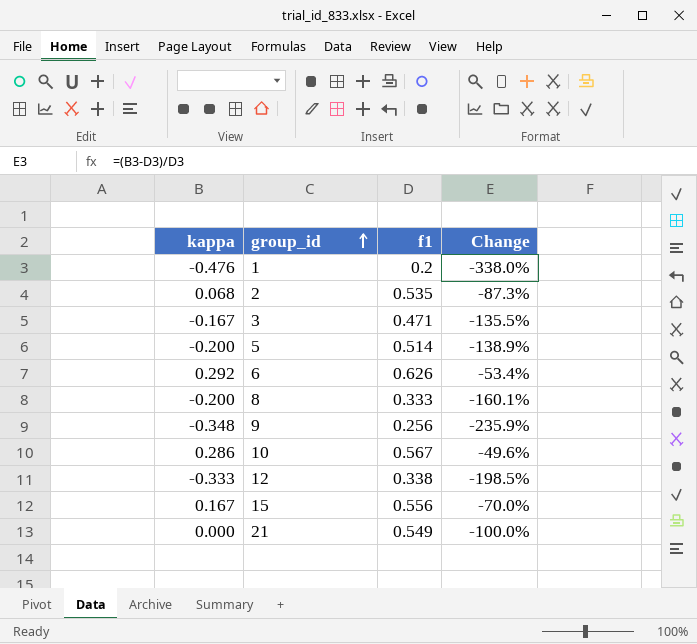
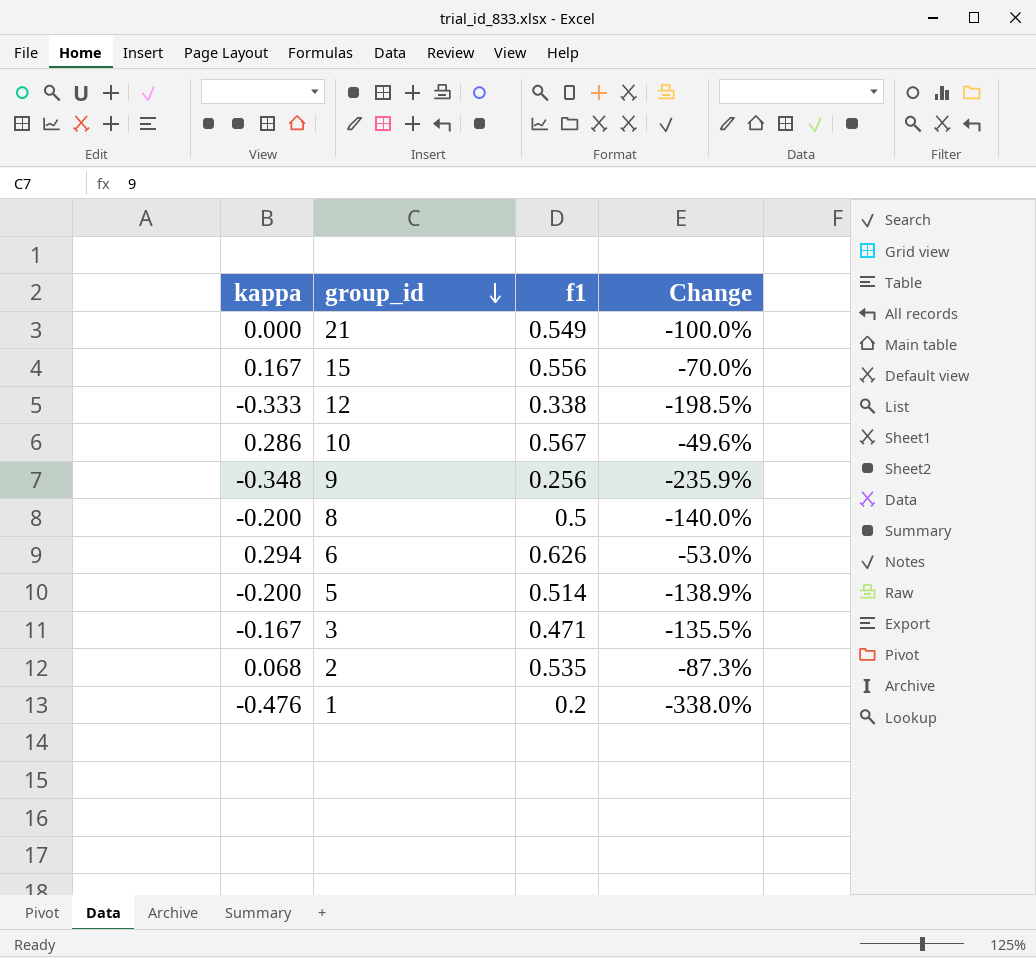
row order: group_id ascending -> group_id descending
8 | f1: 0.333 -> 0.5
8 | Change: -160.1% -> -140.0%
6 | kappa: 0.292 -> 0.294
6 | Change: -53.4% -> -53.0%

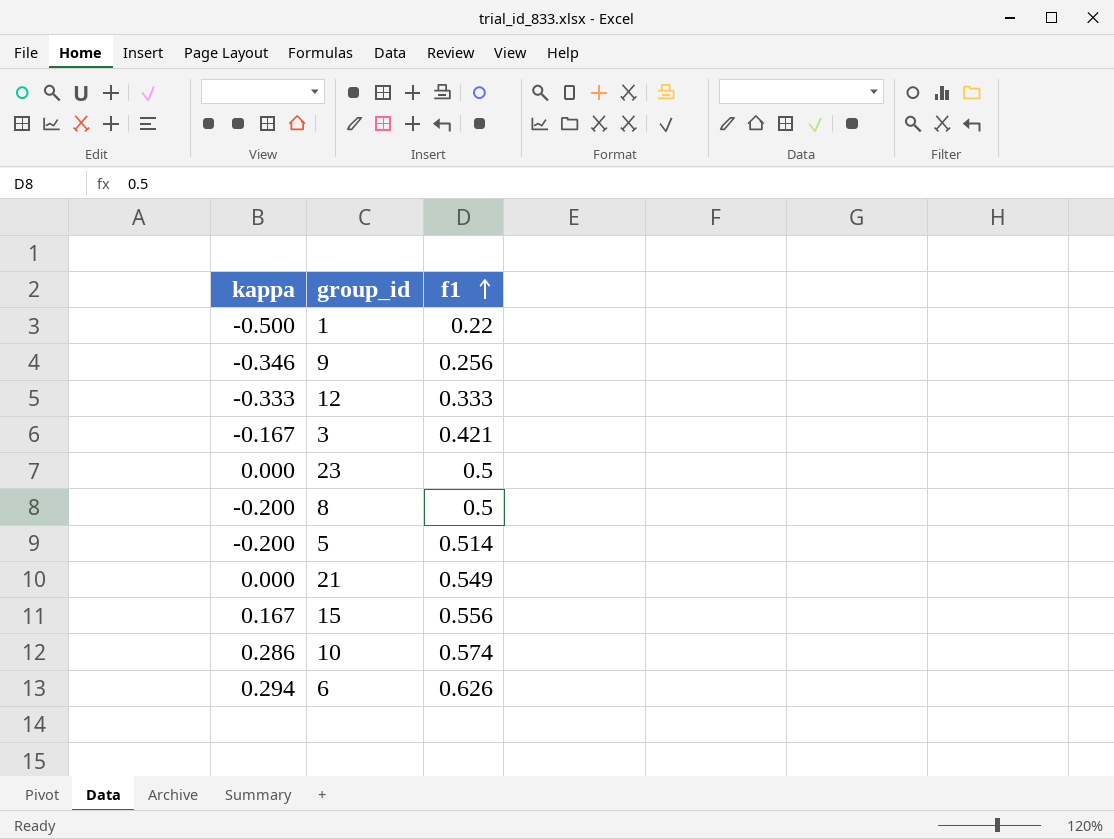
row order: group_id descending -> f1 ascending
column Change | formula: ([kappa] - [f1]) / [f1] -> none
row 2: 0.068 | 0.535 | -87.3% -> none
1 | kappa: -0.476 -> -0.500
1 | f1: 0.2 -> 0.22
9 | kappa: -0.348 -> -0.346
12 | f1: 0.338 -> 0.333
3 | f1: 0.471 -> 0.421
row 23: none -> 0.000 | 0.5
10 | f1: 0.567 -> 0.574

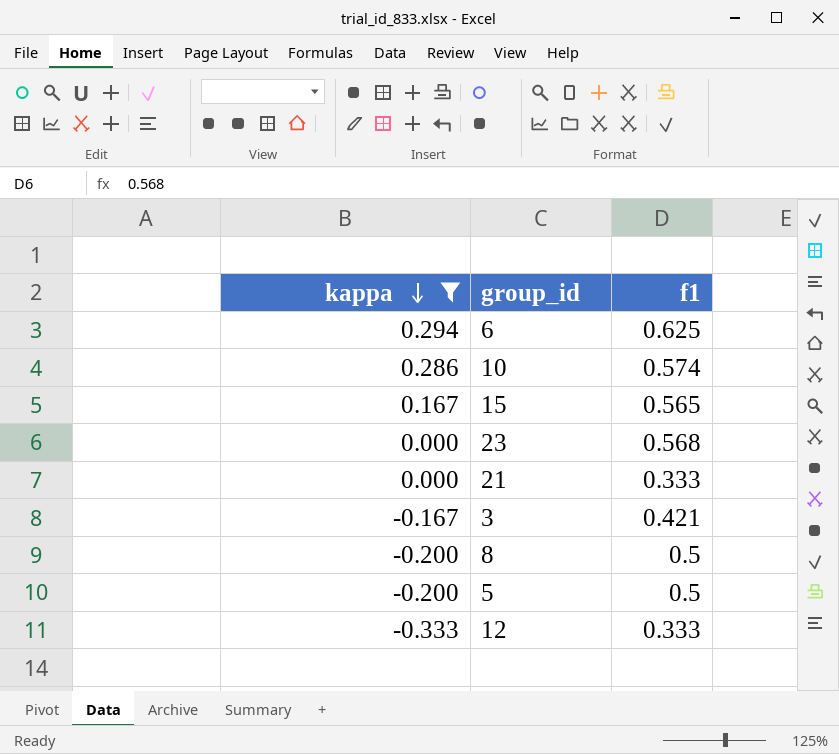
filter: none -> kappa >= -0.333
row order: f1 ascending -> kappa descending
6 | f1: 0.626 -> 0.625
15 | f1: 0.556 -> 0.565
23 | f1: 0.5 -> 0.568
21 | f1: 0.549 -> 0.333
5 | f1: 0.514 -> 0.5

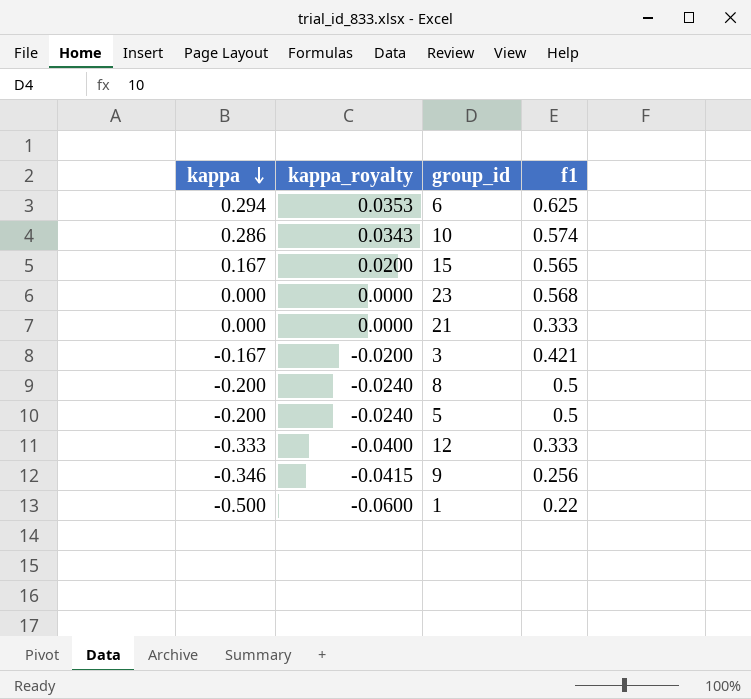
filter: kappa >= -0.333 -> none
column kappa_royalty | formula: none -> [kappa] * 0.12

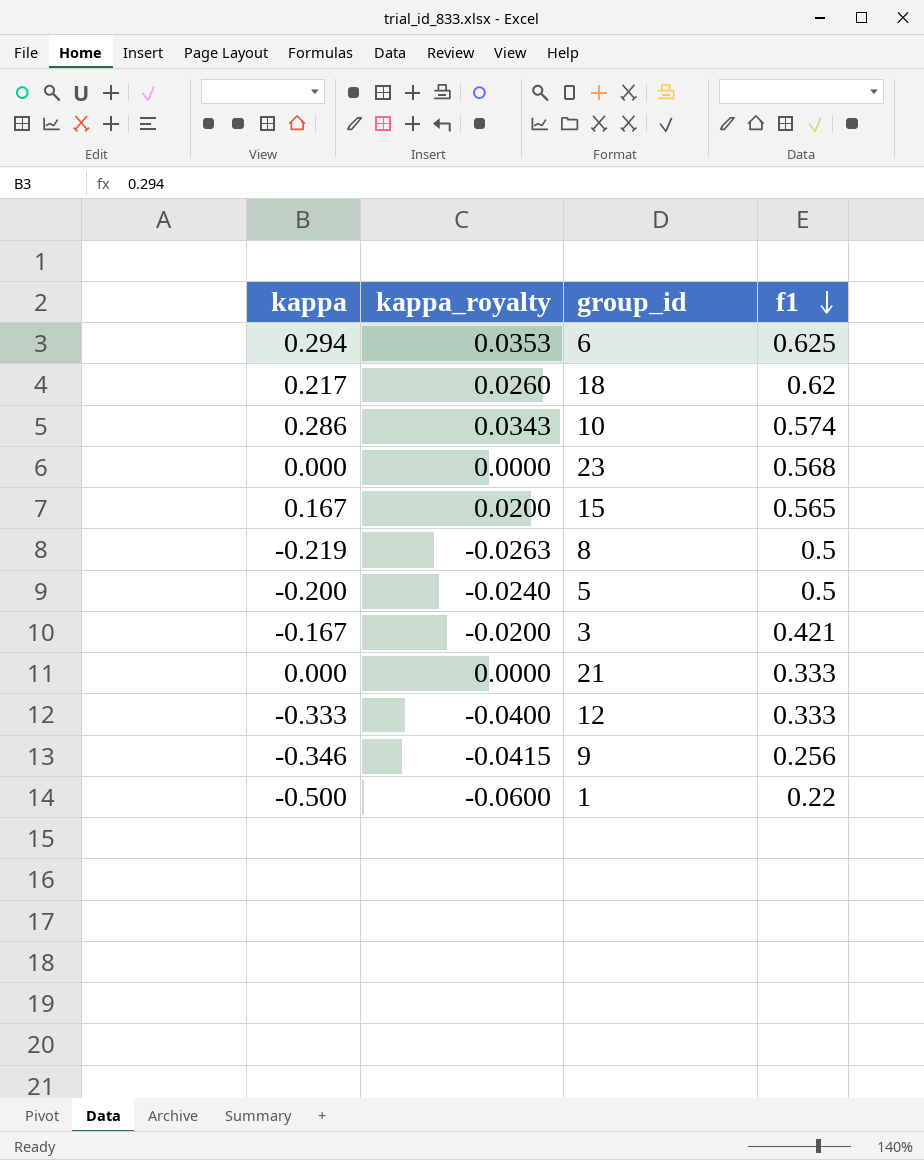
row order: kappa descending -> f1 descending
row 18: none -> 0.217 | 0.0260 | 0.62
8 | kappa: -0.200 -> -0.219
8 | kappa_royalty: -0.0240 -> -0.0263

